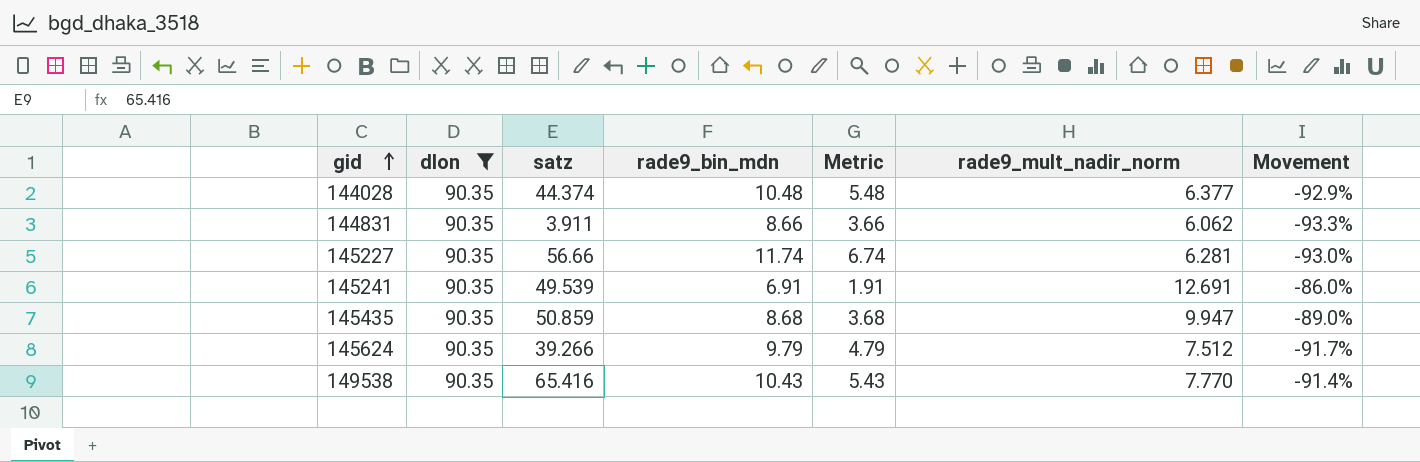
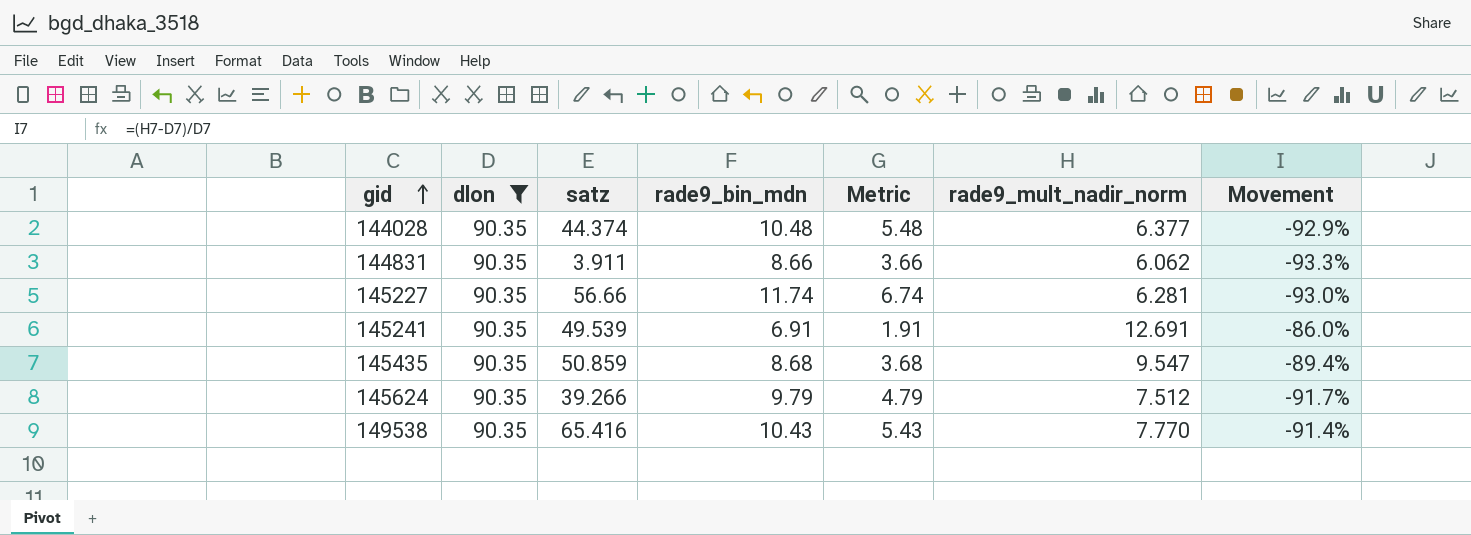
145435 | rade9_mult_nadir_norm: 9.947 -> 9.547
145435 | Movement: -89.0% -> -89.4%

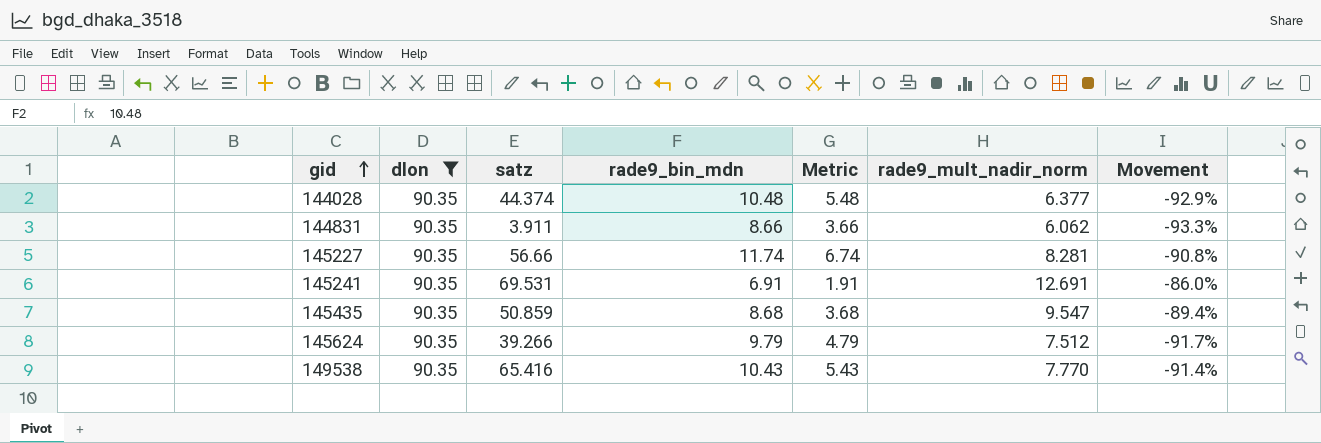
145227 | rade9_mult_nadir_norm: 6.281 -> 8.281
145227 | Movement: -93.0% -> -90.8%
145241 | satz: 49.539 -> 69.531

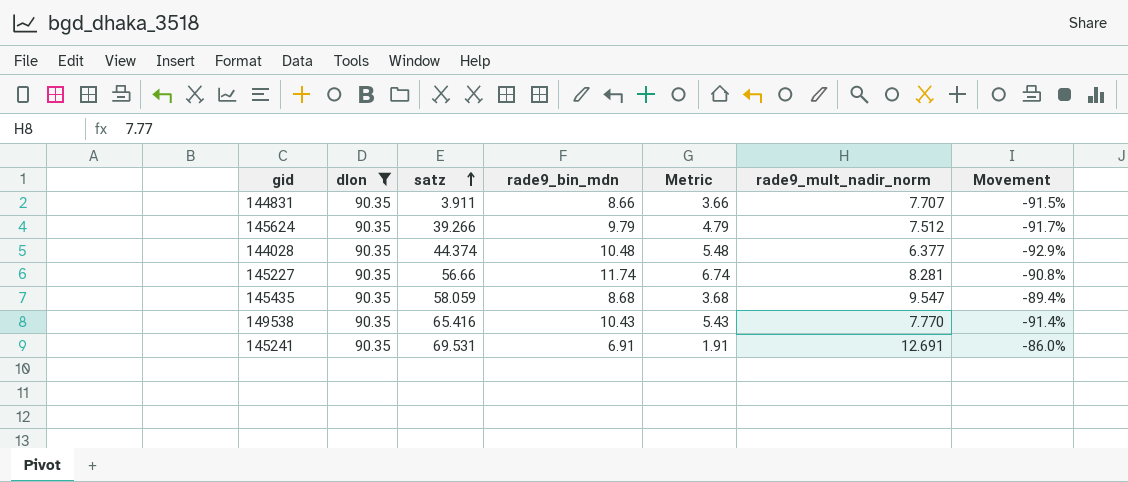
row order: gid ascending -> satz ascending
144831 | rade9_mult_nadir_norm: 6.062 -> 7.707
144831 | Movement: -93.3% -> -91.5%
145435 | satz: 50.859 -> 58.059

